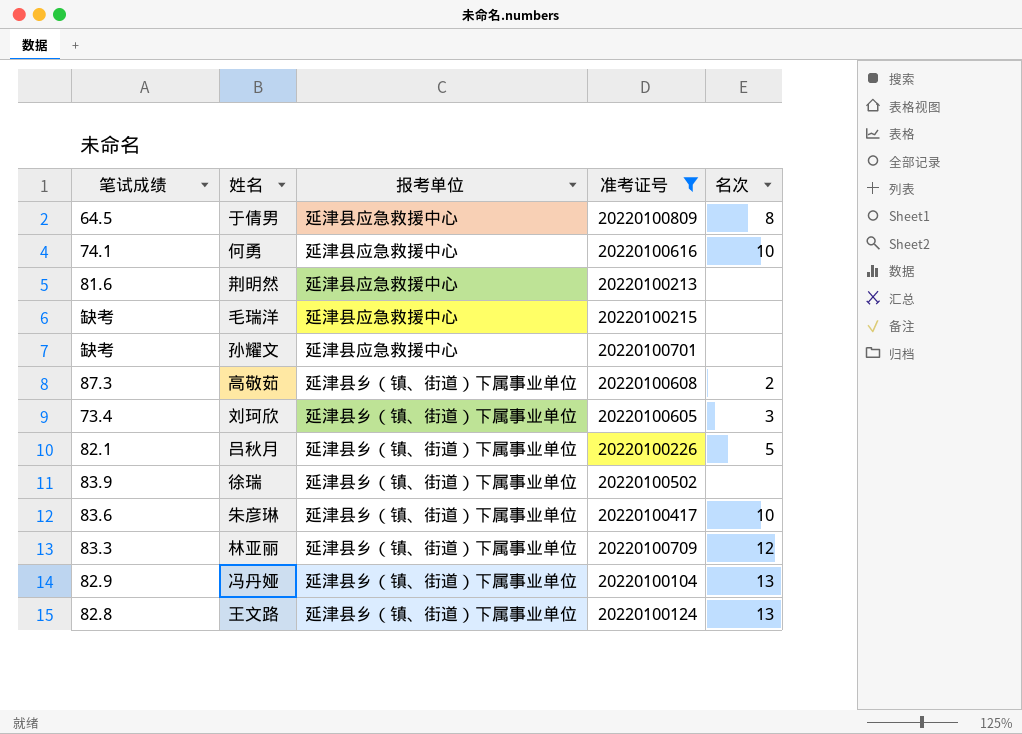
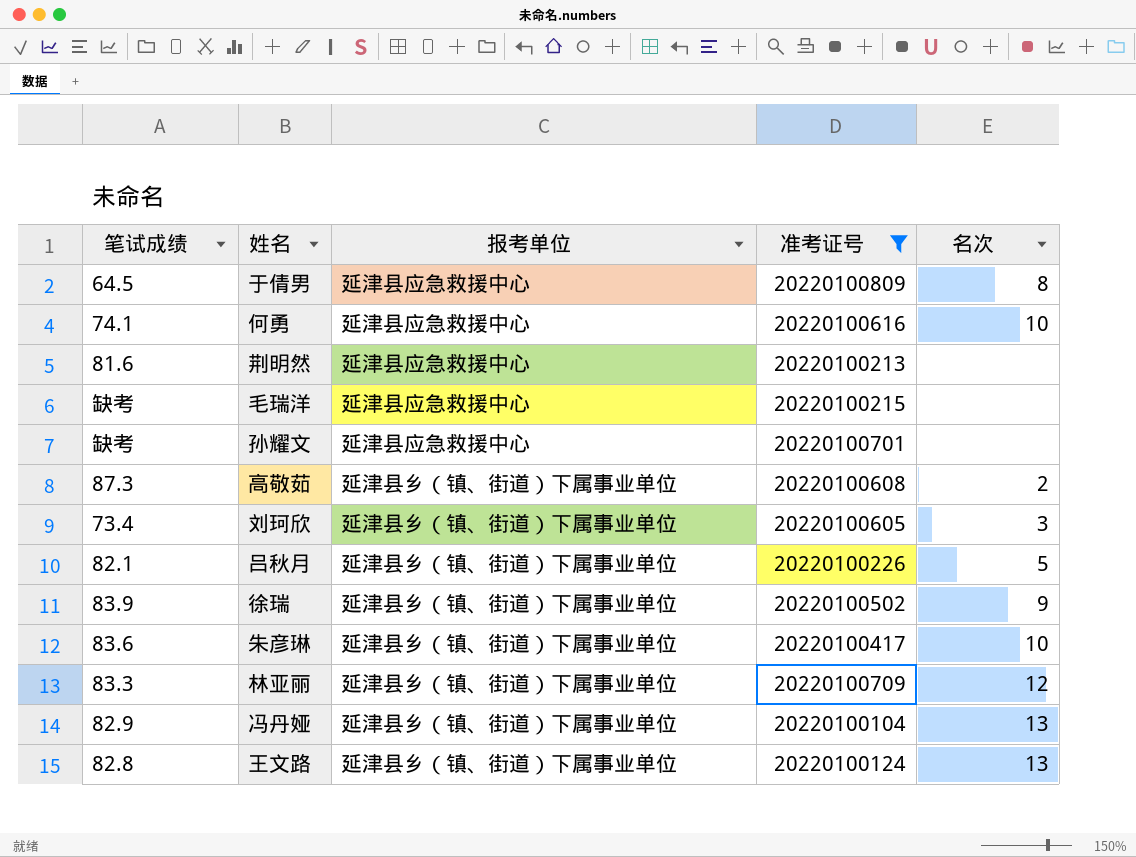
徐瑞 | 名次: none -> 9

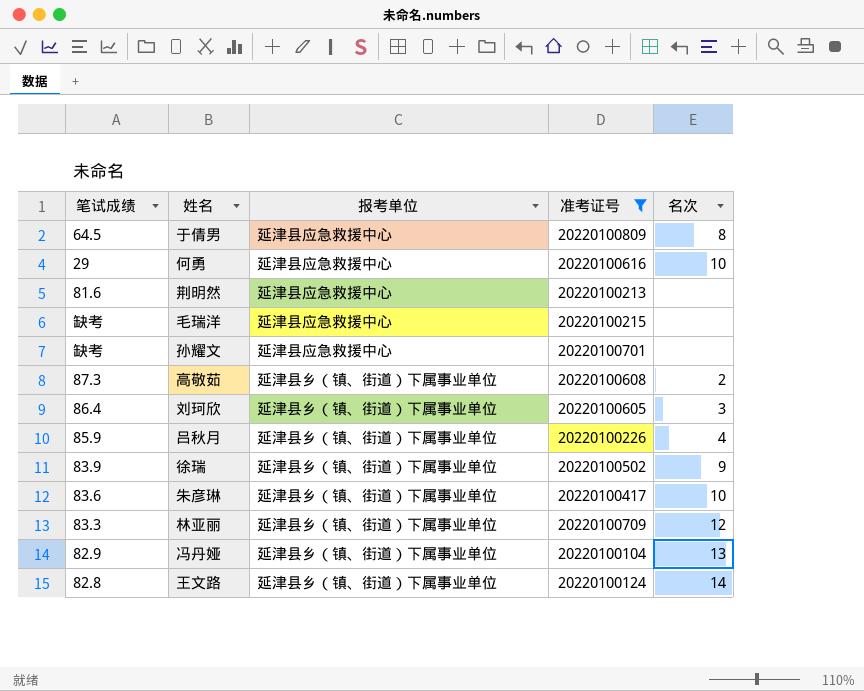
何勇 | 笔试成绩: 74.1 -> 29
刘珂欣 | 笔试成绩: 73.4 -> 86.4
吕秋月 | 笔试成绩: 82.1 -> 85.9
吕秋月 | 名次: 5 -> 4
王文路 | 名次: 13 -> 14

